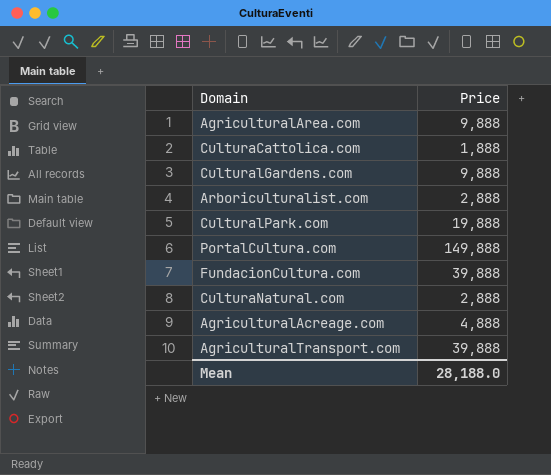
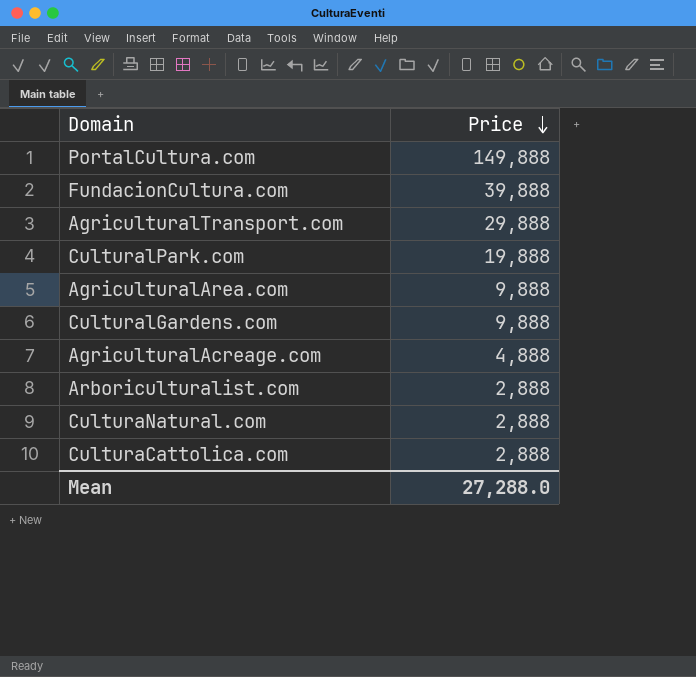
row order: none -> Price descending
AgriculturalTransport.com | Price: 39,888 -> 29,888
CulturaCattolica.com | Price: 1,888 -> 2,888
Mean | Price: 28,188.0 -> 27,288.0

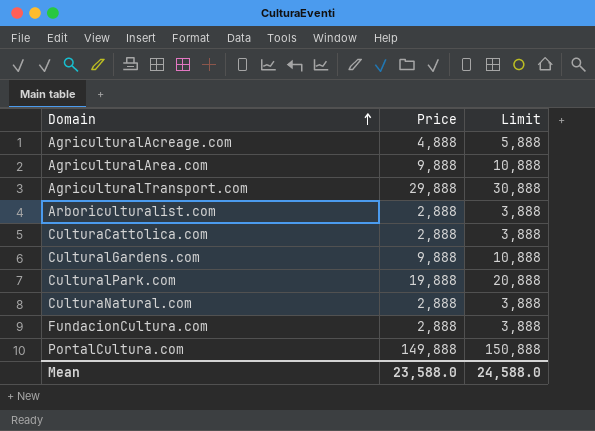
row order: Price descending -> Domain ascending
column Limit | formula: none -> [Price] + 1000
FundacionCultura.com | Price: 39,888 -> 2,888
Mean | Price: 27,288.0 -> 23,588.0

